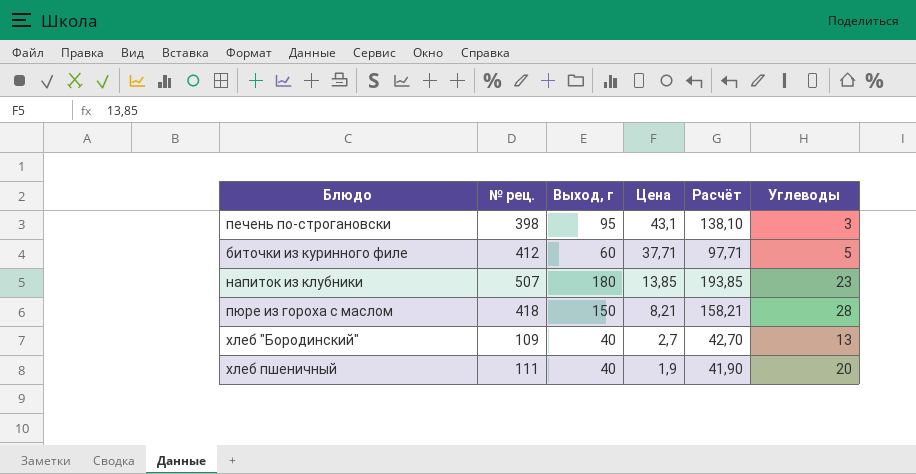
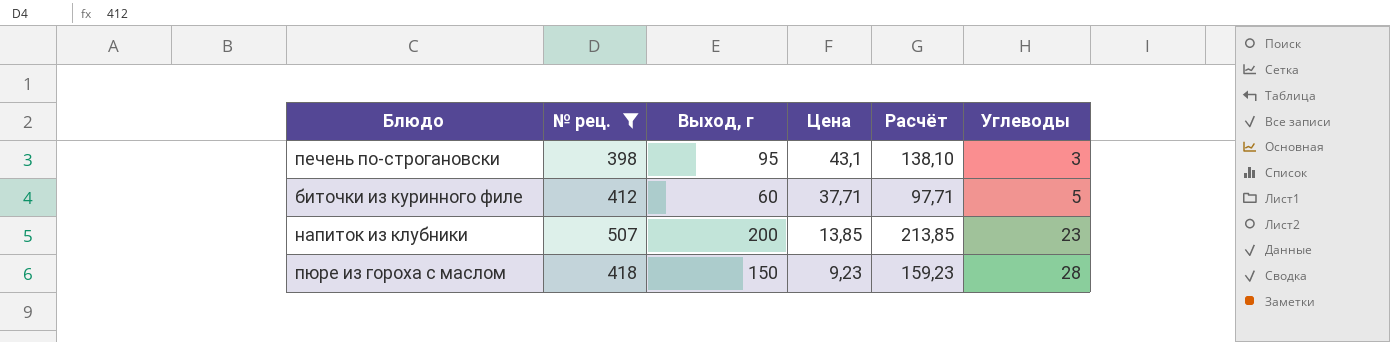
filter: none -> № рец. >= 398
напиток из клубники | Выход, г: 180 -> 200
напиток из клубники | Расчёт: 193,85 -> 213,85
пюре из гороха с маслом | Цена: 8,21 -> 9,23
пюре из гороха с маслом | Расчёт: 158,21 -> 159,23

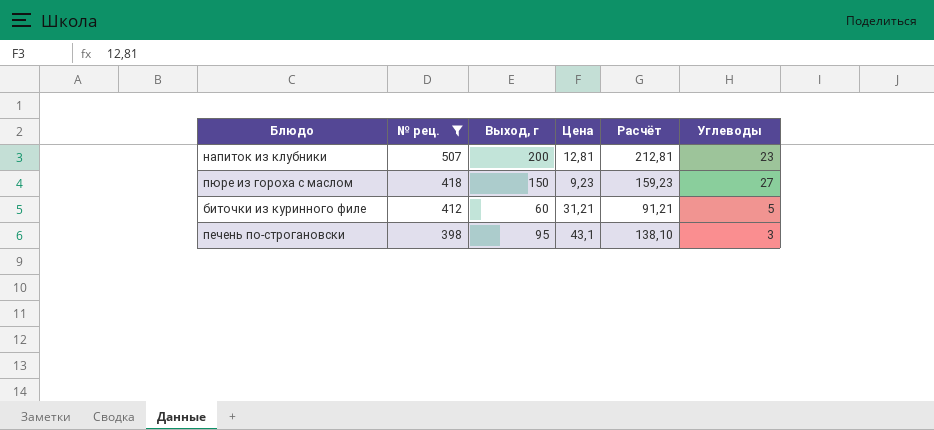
row order: Цена descending -> № рец. descending
напиток из клубники | Цена: 13,85 -> 12,81
напиток из клубники | Расчёт: 213,85 -> 212,81
пюре из гороха с маслом | Углеводы: 28 -> 27
биточки из куринного филе | Цена: 37,71 -> 31,21
биточки из куринного филе | Расчёт: 97,71 -> 91,21

